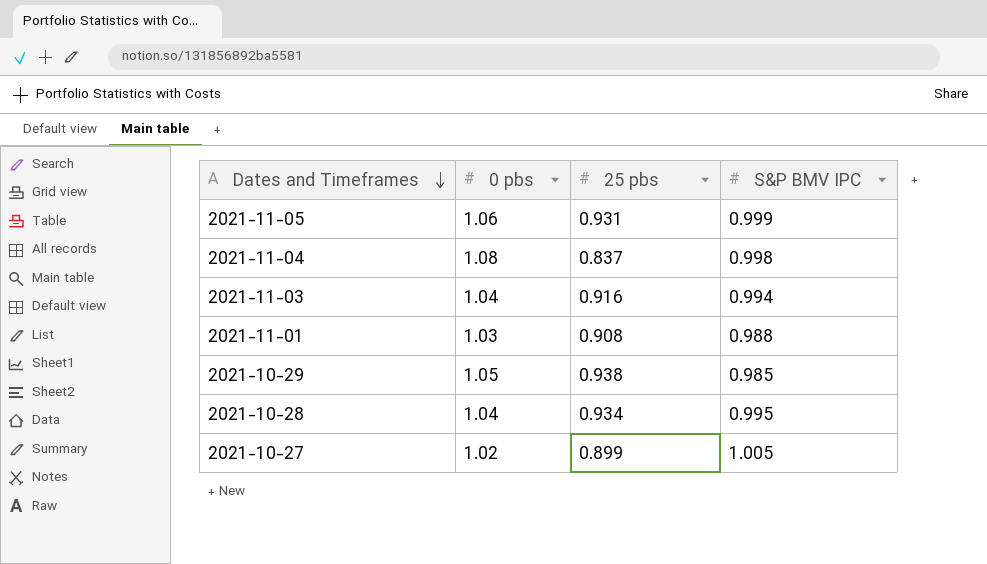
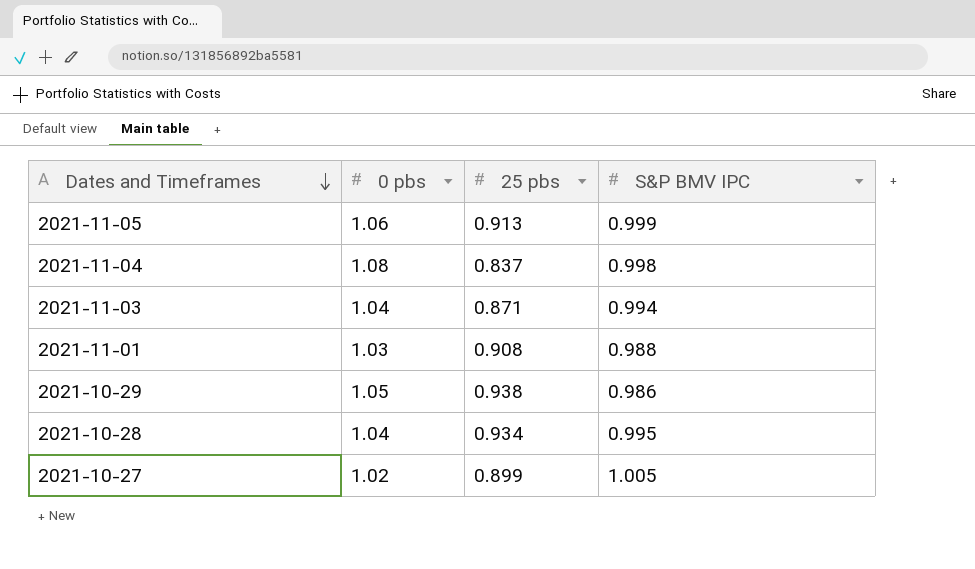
2021-11-05 | 25 pbs: 0.931 -> 0.913
2021-11-03 | 25 pbs: 0.916 -> 0.871
2021-10-29 | S&P BMV IPC: 0.985 -> 0.986

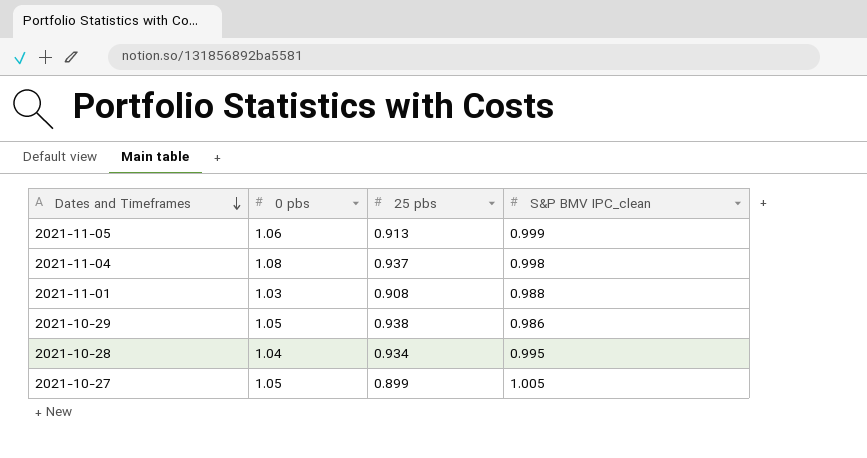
column name: S&P BMV IPC -> S&P BMV IPC_clean
row 2021-11-03: 1.04 | 0.871 | 0.994 -> none
2021-11-04 | 25 pbs: 0.837 -> 0.937
2021-10-27 | 0 pbs: 1.02 -> 1.05

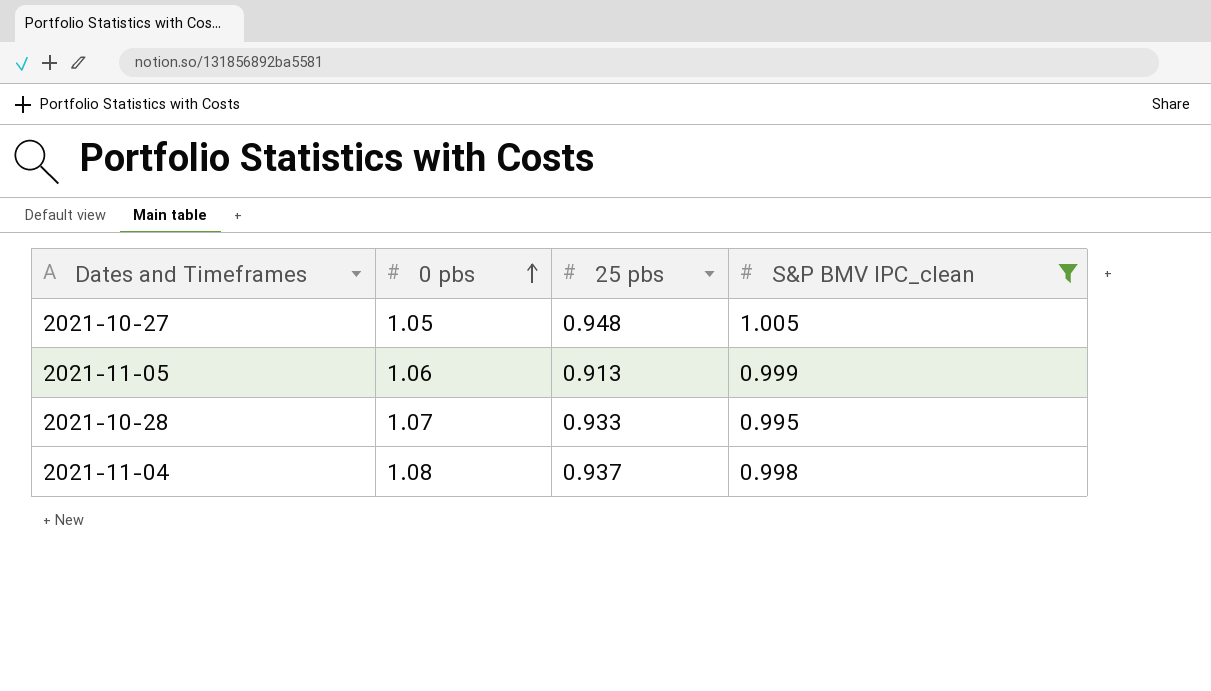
filter: none -> S&P BMV IPC_clean >= 0.995
row order: Dates and Timeframes descending -> 0 pbs ascending
2021-10-27 | 25 pbs: 0.899 -> 0.948
2021-10-28 | 0 pbs: 1.04 -> 1.07
2021-10-28 | 25 pbs: 0.934 -> 0.933

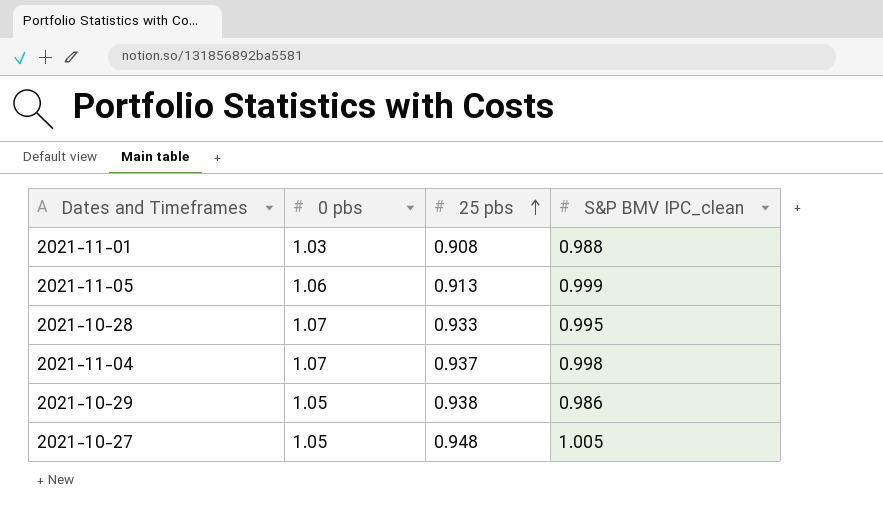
filter: S&P BMV IPC_clean >= 0.995 -> none
row order: 0 pbs ascending -> 25 pbs ascending
2021-11-04 | 0 pbs: 1.08 -> 1.07

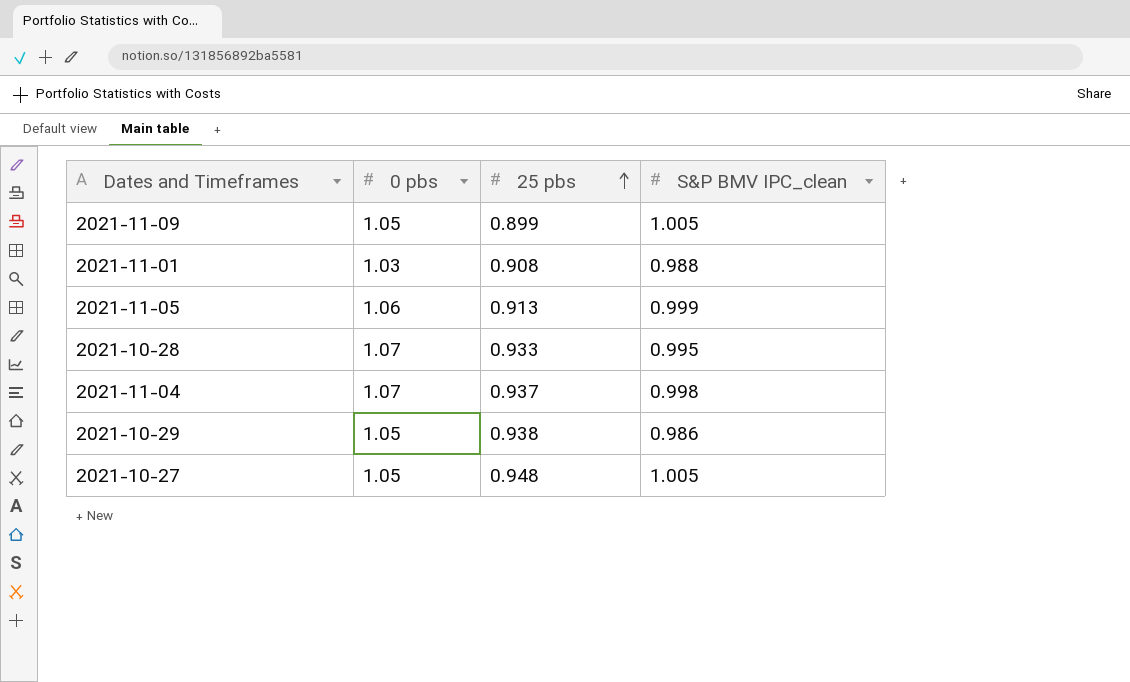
row 2021-11-09: none -> 1.05 | 0.899 | 1.005

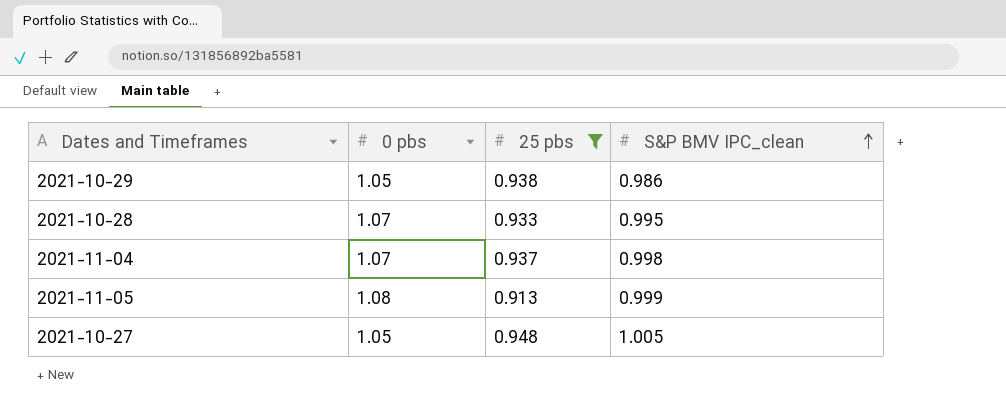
filter: none -> 25 pbs >= 0.913
row order: 25 pbs ascending -> S&P BMV IPC_clean ascending
2021-11-05 | 0 pbs: 1.06 -> 1.08

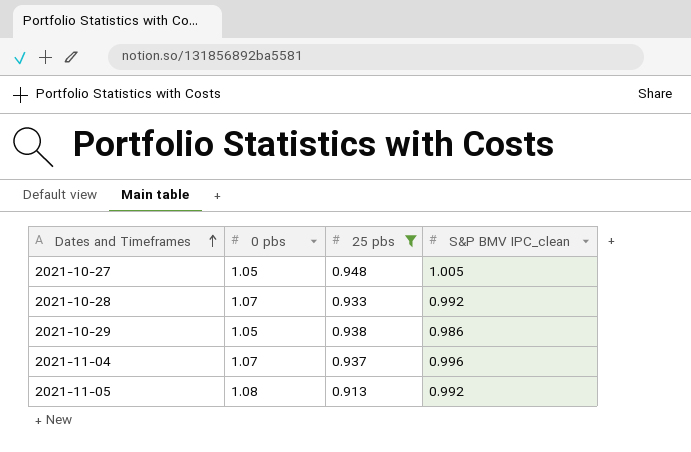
row order: S&P BMV IPC_clean ascending -> Dates and Timeframes ascending
2021-10-28 | S&P BMV IPC_clean: 0.995 -> 0.992
2021-11-04 | S&P BMV IPC_clean: 0.998 -> 0.996
2021-11-05 | S&P BMV IPC_clean: 0.999 -> 0.992

